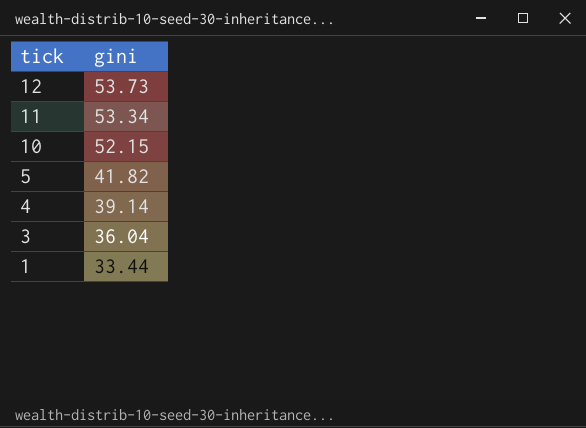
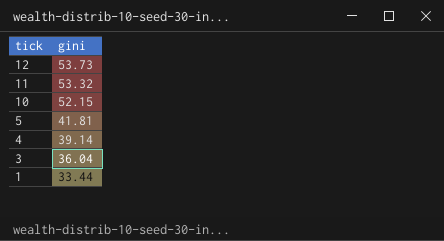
11 | gini: 53.34 -> 53.32
5 | gini: 41.82 -> 41.81

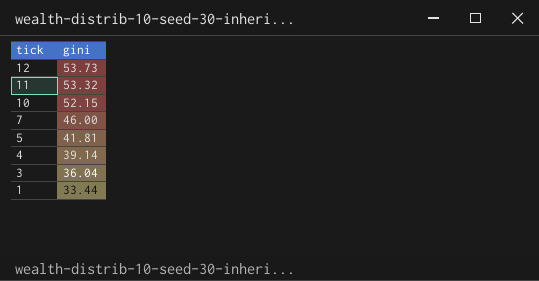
row 7: none -> 46.00

